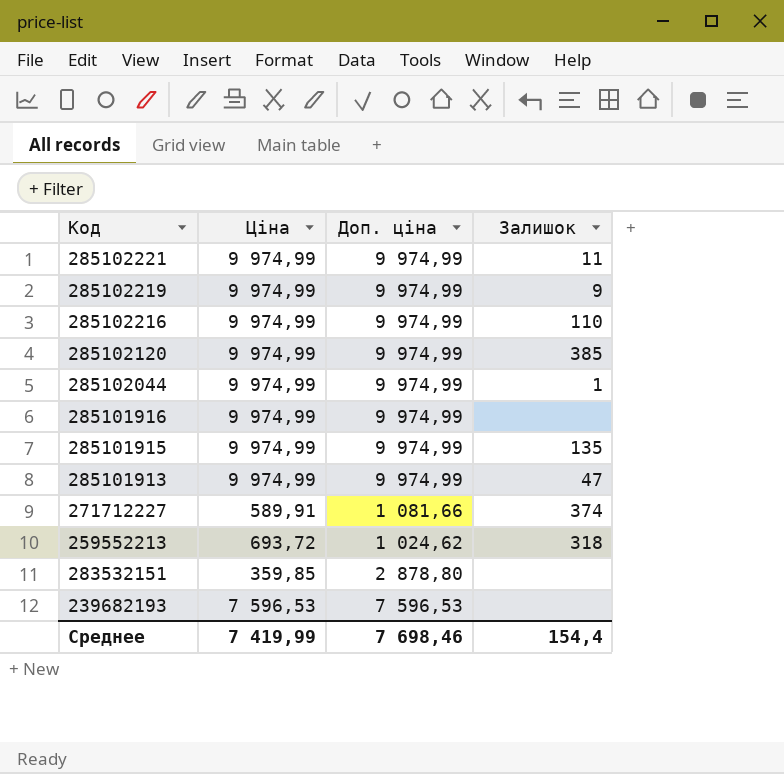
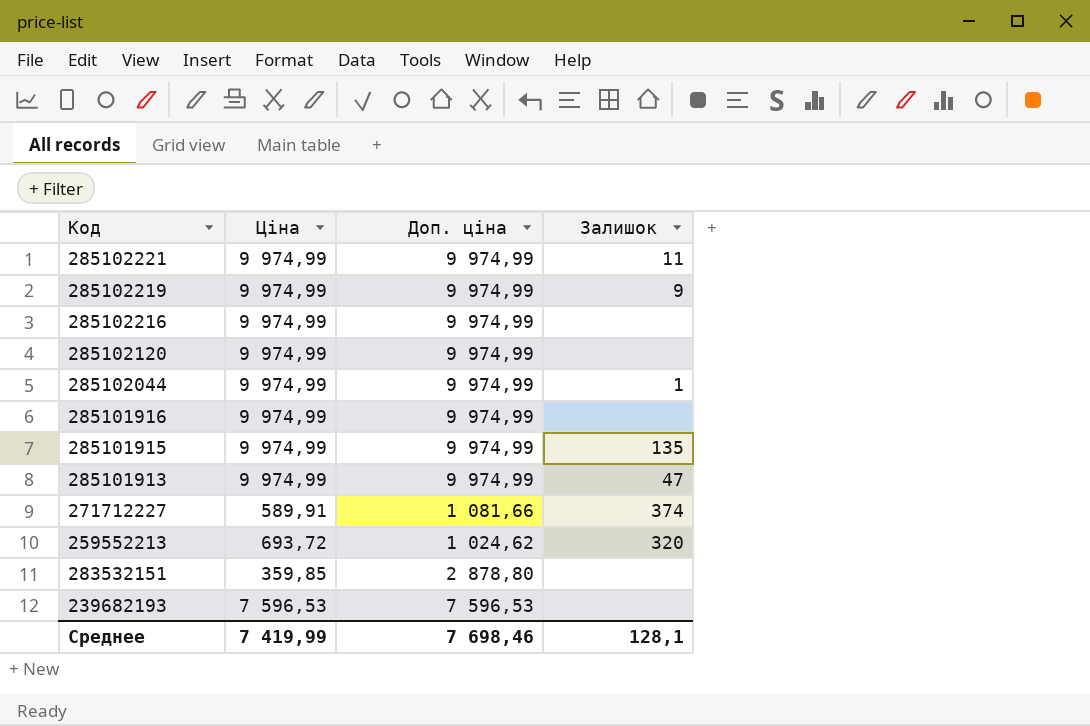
285102216 | Залишок: 110 -> none
285102120 | Залишок: 385 -> none
259552213 | Залишок: 318 -> 320
Среднее | Залишок: 154,4 -> 128,1

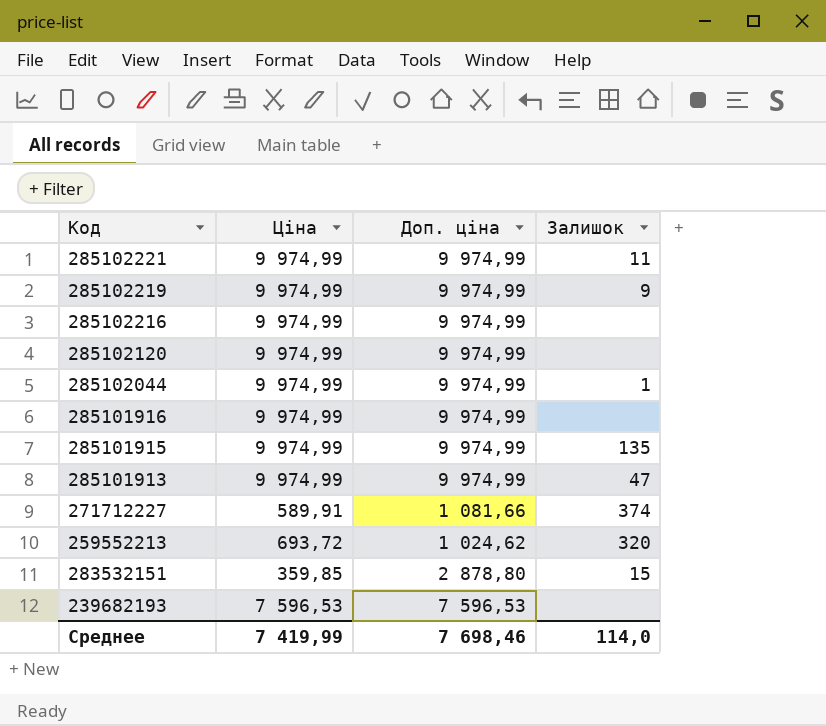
283532151 | Залишок: none -> 15
Среднее | Залишок: 128,1 -> 114,0

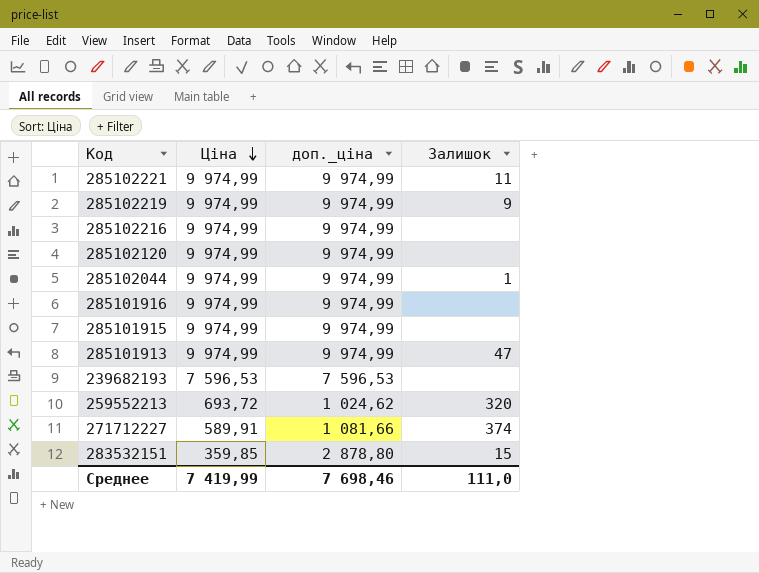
row order: none -> Ціна descending
column name: Доп. ціна -> доп._ціна
285101915 | Залишок: 135 -> none
Среднее | Залишок: 114,0 -> 111,0

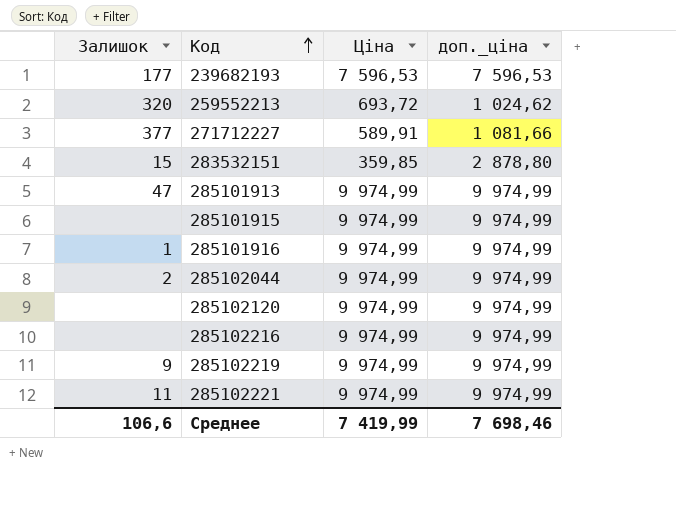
row order: Ціна descending -> Код ascending
column Залишок | position: 4 -> 1
239682193 | Залишок: none -> 177
271712227 | Залишок: 374 -> 377
285101916 | Залишок: none -> 1
285102044 | Залишок: 1 -> 2
Среднее | Залишок: 111,0 -> 106,6

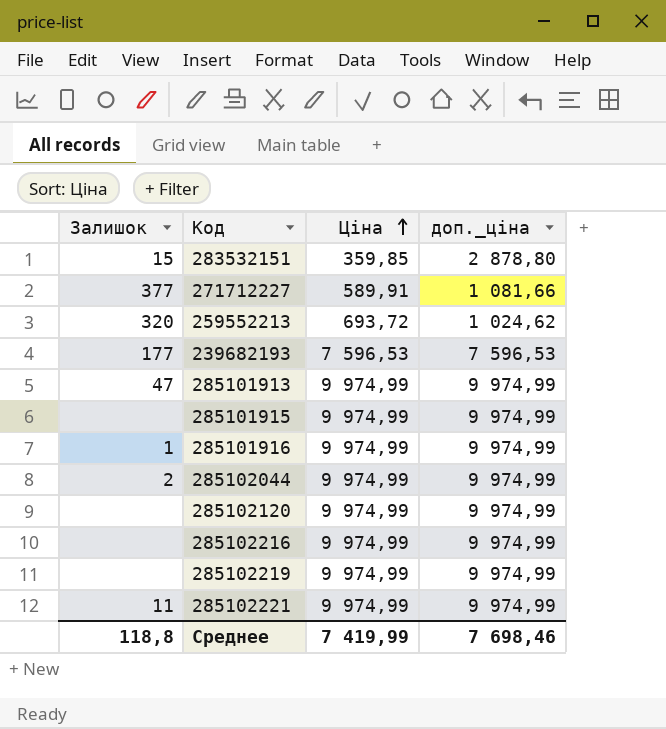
row order: Код ascending -> Ціна ascending
285102219 | Залишок: 9 -> none
Среднее | Залишок: 106,6 -> 118,8

